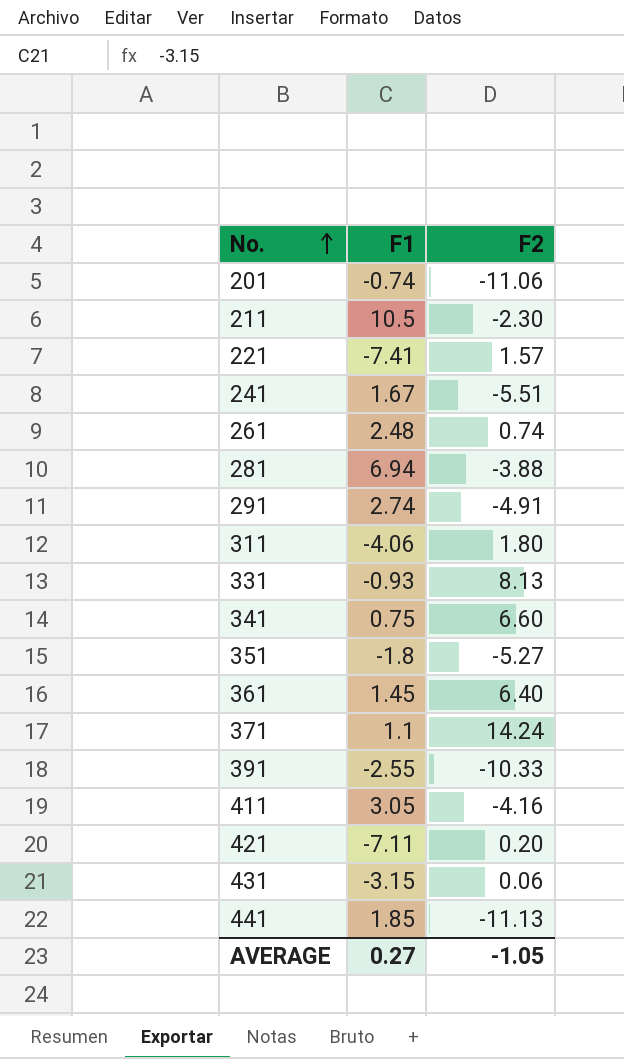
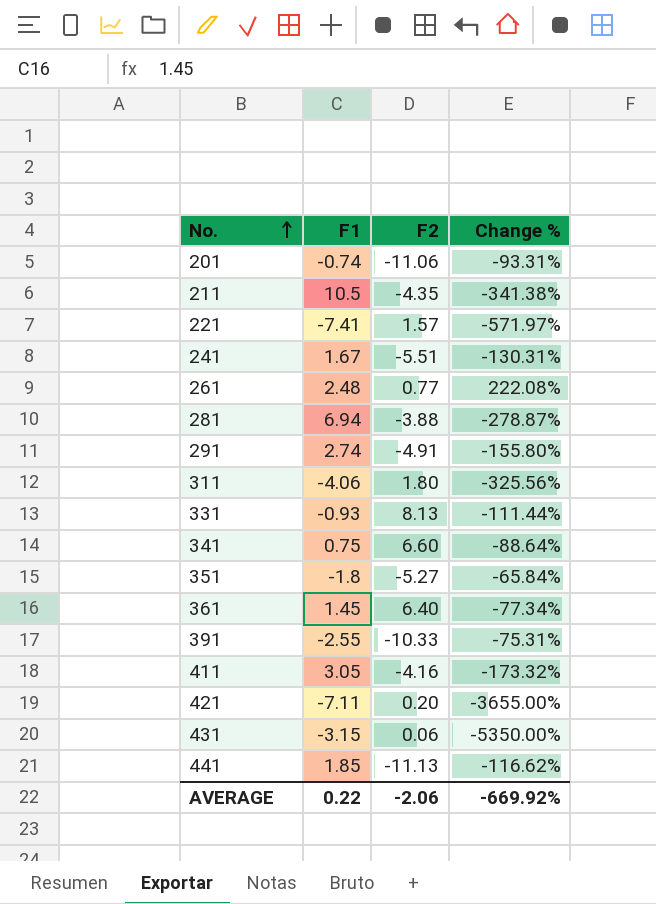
column Change % | formula: none -> ([F1] - [F2]) / [F2]
row 371: 1.1 | 14.24 -> none
211 | F2: -2.30 -> -4.35
261 | F2: 0.74 -> 0.77
AVERAGE | F1: 0.27 -> 0.22
AVERAGE | F2: -1.05 -> -2.06

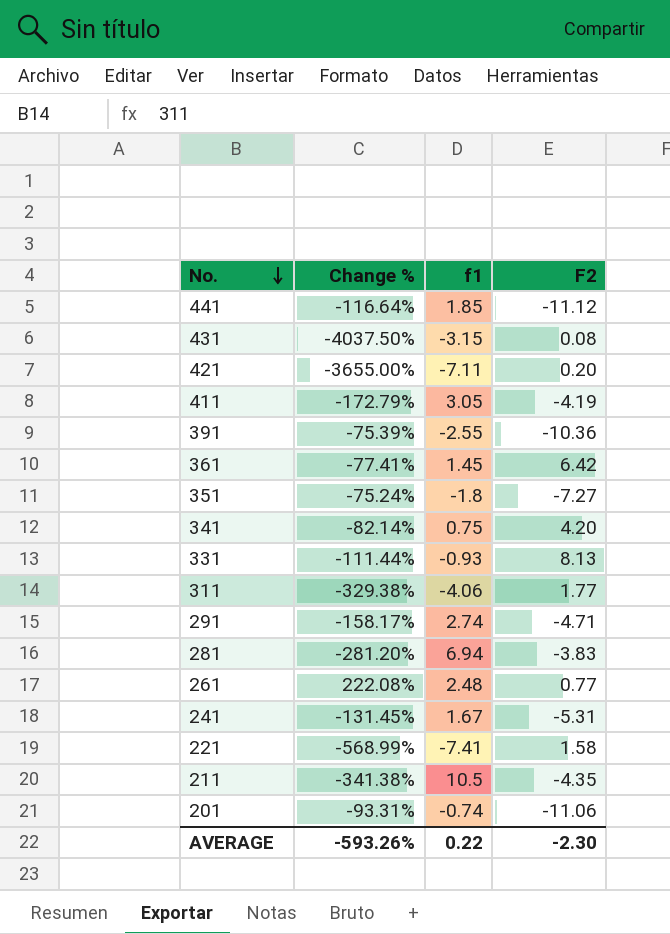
row order: No. ascending -> No. descending
column Change % | position: 4 -> 2
column name: F1 -> f1
441 | Change %: -116.62% -> -116.64%
441 | F2: -11.13 -> -11.12
431 | Change %: -5350.00% -> -4037.50%
431 | F2: 0.06 -> 0.08
411 | Change %: -173.32% -> -172.79%
411 | F2: -4.16 -> -4.19
391 | Change %: -75.31% -> -75.39%
391 | F2: -10.33 -> -10.36
361 | Change %: -77.34% -> -77.41%
361 | F2: 6.40 -> 6.42
351 | Change %: -65.84% -> -75.24%
351 | F2: -5.27 -> -7.27
341 | Change %: -88.64% -> -82.14%
341 | F2: 6.60 -> 4.20
311 | Change %: -325.56% -> -329.38%
311 | F2: 1.80 -> 1.77
291 | Change %: -155.80% -> -158.17%
291 | F2: -4.91 -> -4.71
281 | Change %: -278.87% -> -281.20%
281 | F2: -3.88 -> -3.83
241 | Change %: -130.31% -> -131.45%
241 | F2: -5.51 -> -5.31
221 | Change %: -571.97% -> -568.99%
221 | F2: 1.57 -> 1.58
AVERAGE | Change %: -669.92% -> -593.26%
AVERAGE | F2: -2.06 -> -2.30

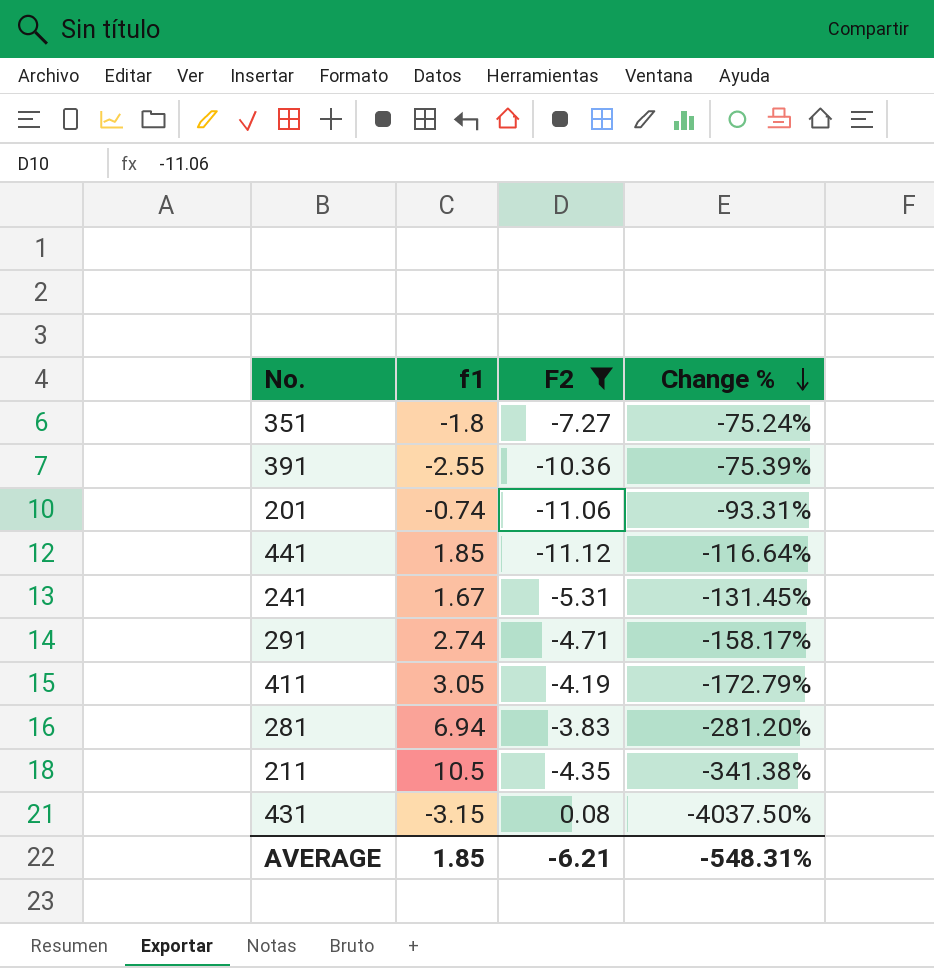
filter: none -> F2 <= 0.08
row order: No. descending -> Change % descending
column Change % | position: 2 -> 4
AVERAGE | f1: 0.22 -> 1.85
AVERAGE | F2: -2.30 -> -6.21
AVERAGE | Change %: -593.26% -> -548.31%

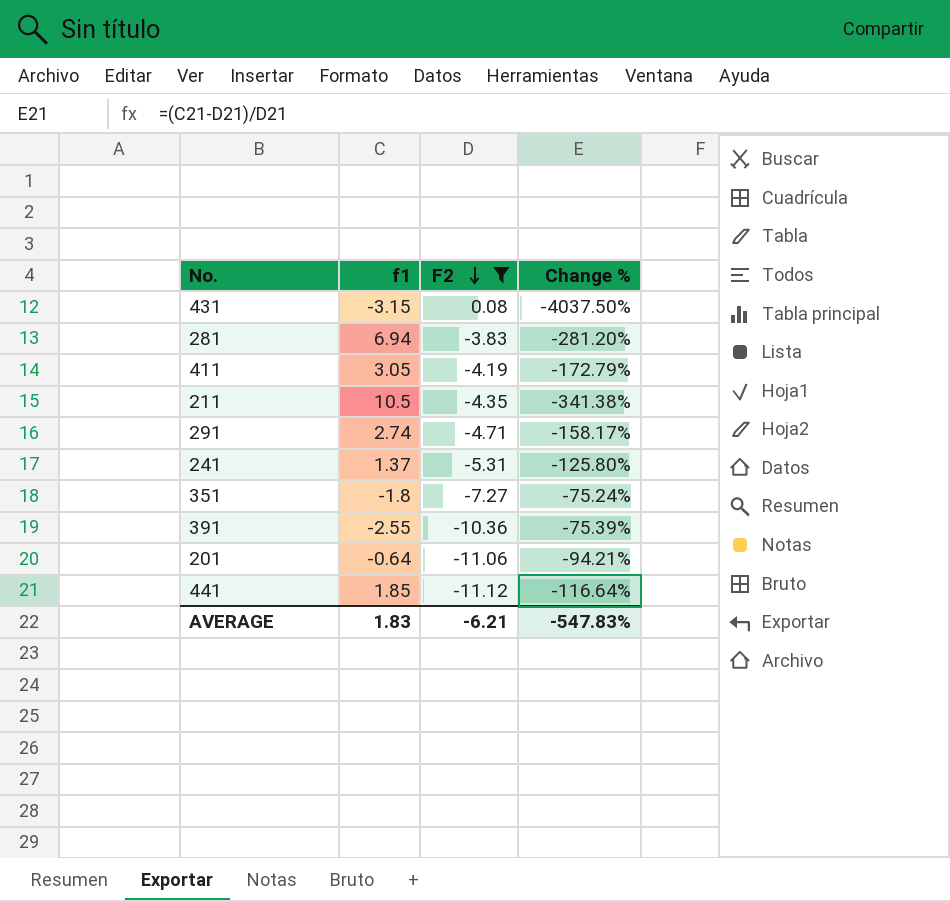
row order: Change % descending -> F2 descending
241 | f1: 1.67 -> 1.37
241 | Change %: -131.45% -> -125.80%
201 | f1: -0.74 -> -0.64
201 | Change %: -93.31% -> -94.21%
AVERAGE | f1: 1.85 -> 1.83
AVERAGE | Change %: -548.31% -> -547.83%

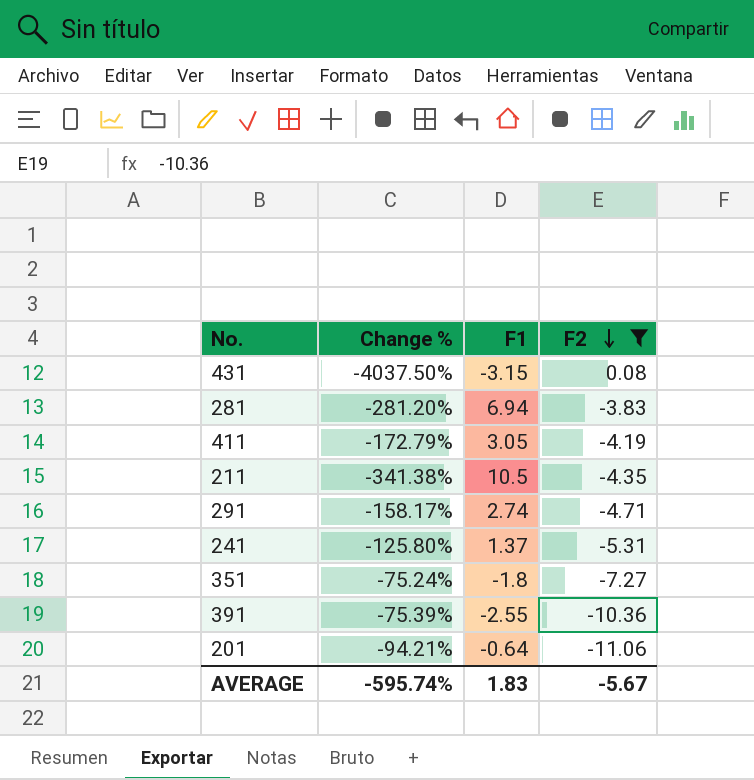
column Change % | position: 4 -> 2
column name: f1 -> F1
row 441: 1.85 | -11.12 | -116.64% -> none
AVERAGE | Change %: -547.83% -> -595.74%
AVERAGE | F2: -6.21 -> -5.67

